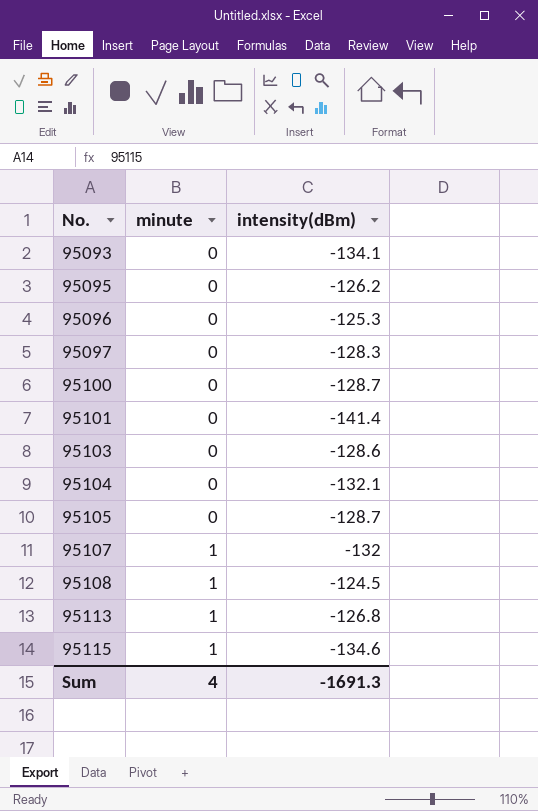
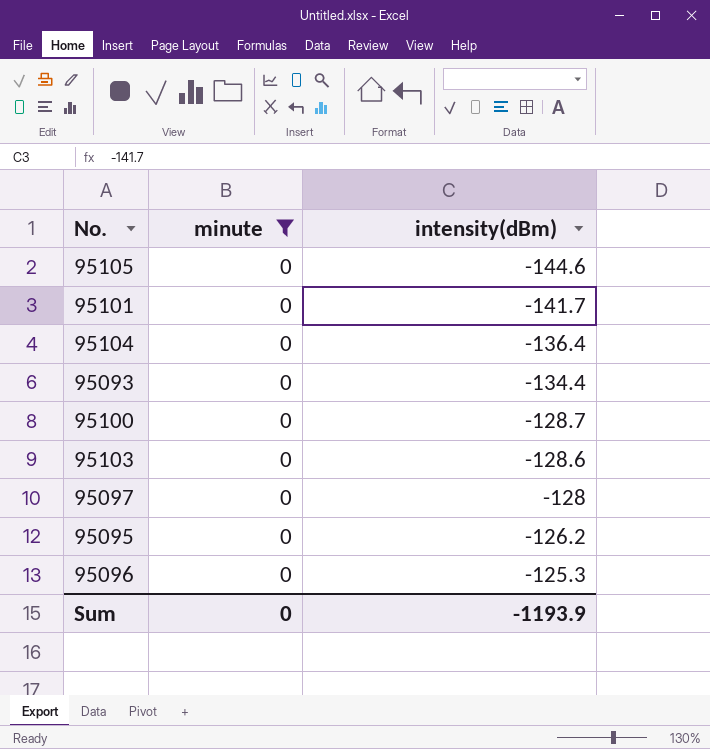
filter: none -> minute = 0
row order: No. ascending -> intensity(dBm) ascending
95105 | intensity(dBm): -128.7 -> -144.6
95101 | intensity(dBm): -141.4 -> -141.7
95104 | intensity(dBm): -132.1 -> -136.4
95093 | intensity(dBm): -134.1 -> -134.4
95097 | intensity(dBm): -128.3 -> -128
Sum | minute: 4 -> 0
Sum | intensity(dBm): -1691.3 -> -1193.9

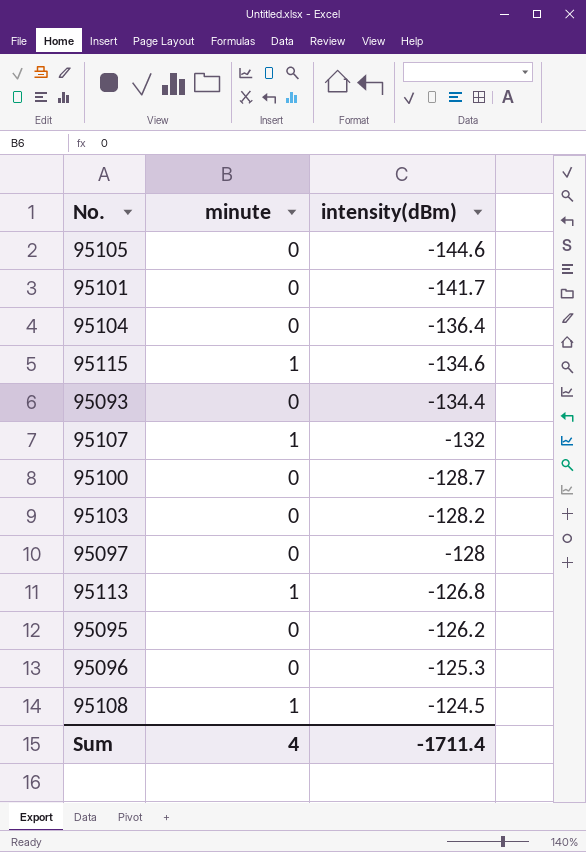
filter: minute = 0 -> none
95103 | intensity(dBm): -128.6 -> -128.2
Sum | minute: 0 -> 4
Sum | intensity(dBm): -1193.9 -> -1711.4

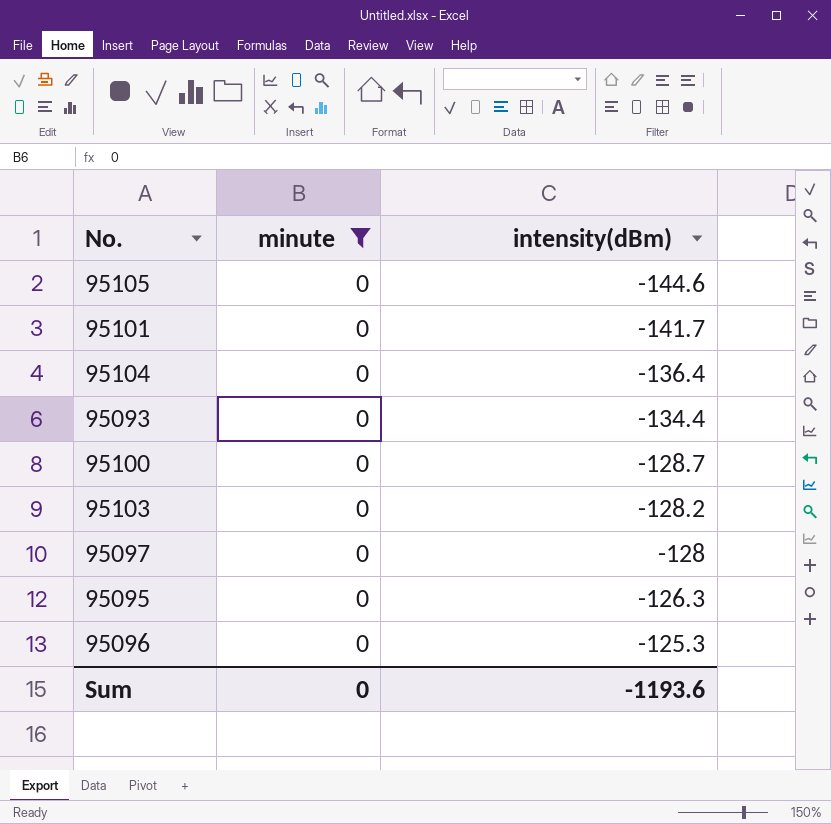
filter: none -> minute = 0
95095 | intensity(dBm): -126.2 -> -126.3
Sum | minute: 4 -> 0
Sum | intensity(dBm): -1711.4 -> -1193.6

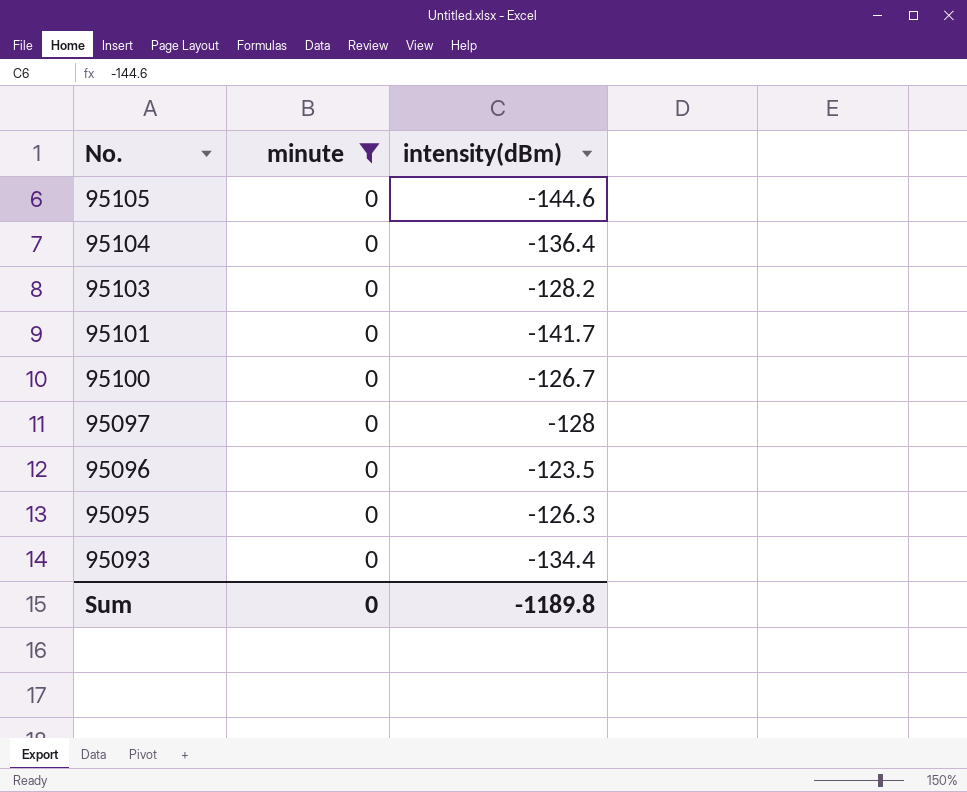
row order: intensity(dBm) ascending -> No. descending
95100 | intensity(dBm): -128.7 -> -126.7
95096 | intensity(dBm): -125.3 -> -123.5
Sum | intensity(dBm): -1193.6 -> -1189.8

